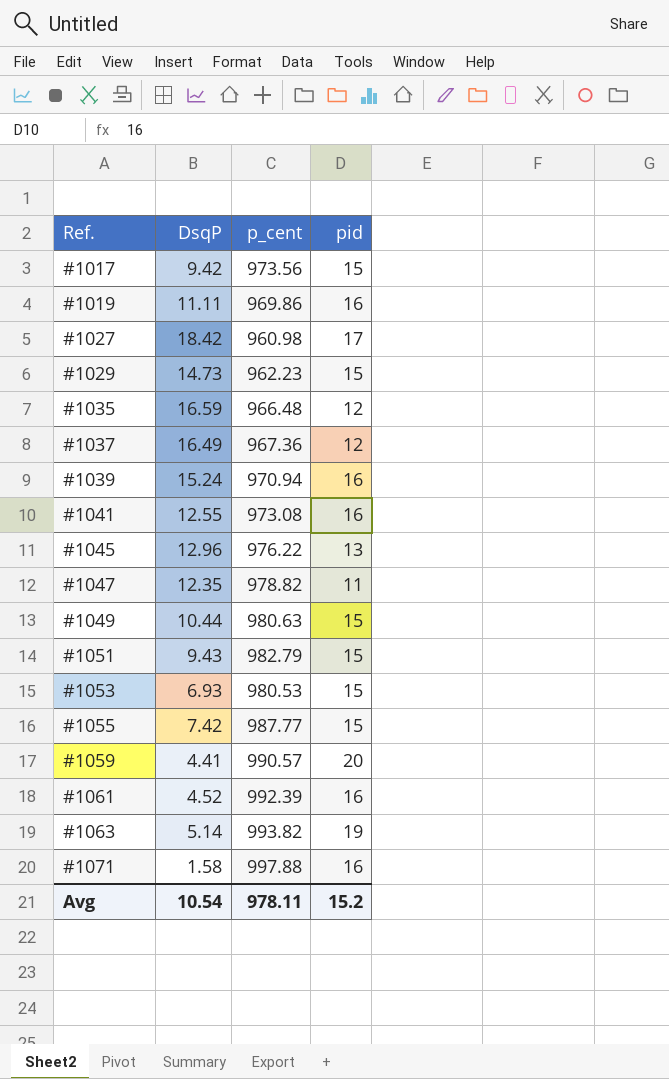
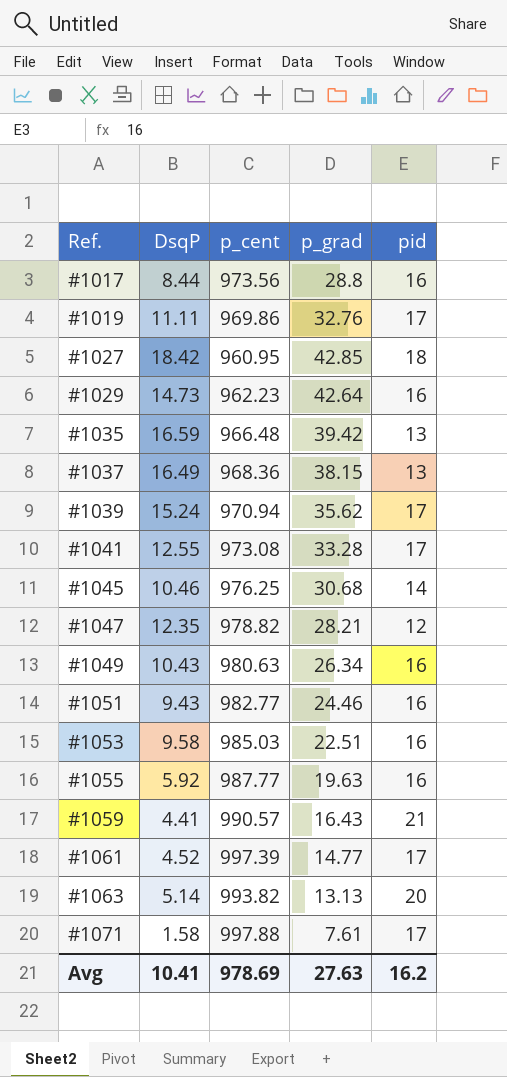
column p_grad | position: none -> 4
#1017 | DsqP: 9.42 -> 8.44
#1017 | pid: 15 -> 16
#1019 | pid: 16 -> 17
#1027 | p_cent: 960.98 -> 960.95
#1027 | pid: 17 -> 18
#1029 | pid: 15 -> 16
#1035 | pid: 12 -> 13
#1037 | p_cent: 967.36 -> 968.36
#1037 | pid: 12 -> 13
#1039 | pid: 16 -> 17
#1041 | pid: 16 -> 17
#1045 | DsqP: 12.96 -> 10.46
#1045 | p_cent: 976.22 -> 976.25
#1045 | pid: 13 -> 14
#1047 | pid: 11 -> 12
#1049 | DsqP: 10.44 -> 10.43
#1049 | pid: 15 -> 16
#1051 | p_cent: 982.79 -> 982.77
#1051 | pid: 15 -> 16
#1053 | DsqP: 6.93 -> 9.58
#1053 | p_cent: 980.53 -> 985.03
#1053 | pid: 15 -> 16
#1055 | DsqP: 7.42 -> 5.92
#1055 | pid: 15 -> 16
#1059 | pid: 20 -> 21
#1061 | p_cent: 992.39 -> 997.39
#1061 | pid: 16 -> 17
#1063 | pid: 19 -> 20
#1071 | pid: 16 -> 17
Avg | DsqP: 10.54 -> 10.41
Avg | p_cent: 978.11 -> 978.69
Avg | pid: 15.2 -> 16.2

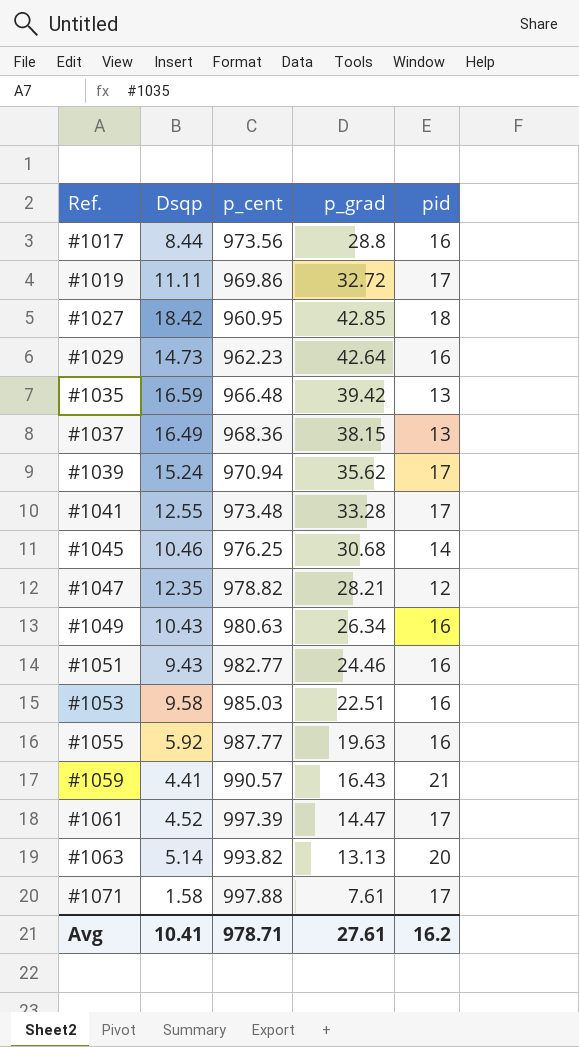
column name: DsqP -> Dsqp
#1019 | p_grad: 32.76 -> 32.72
#1041 | p_cent: 973.08 -> 973.48
#1061 | p_grad: 14.77 -> 14.47
Avg | p_cent: 978.69 -> 978.71
Avg | p_grad: 27.63 -> 27.61

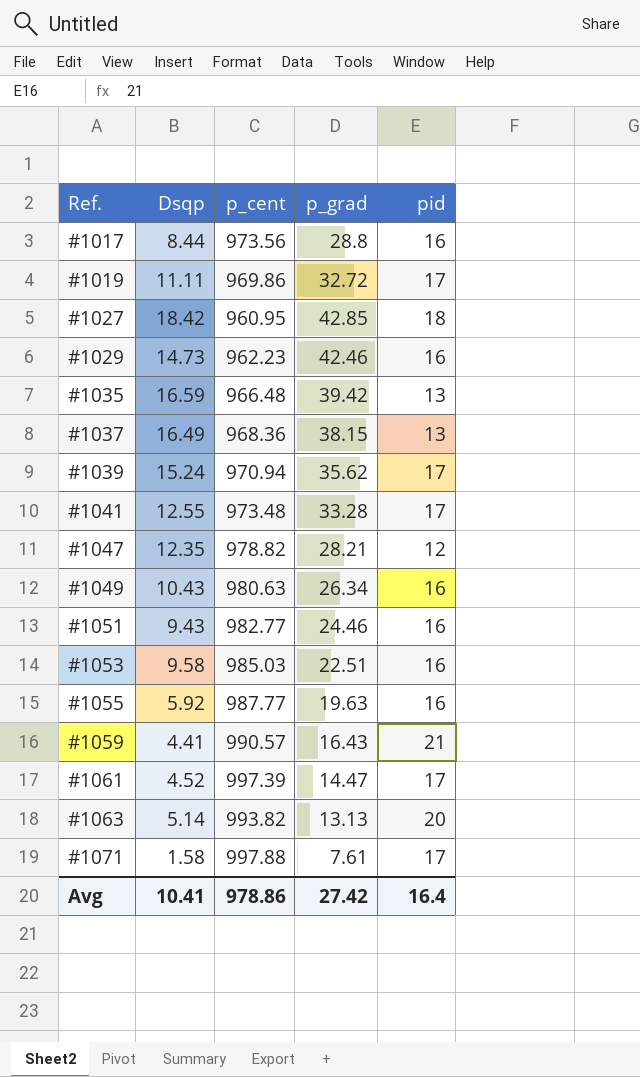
row #1045: 10.46 | 976.25 | 30.68 | 14 -> none
#1029 | p_grad: 42.64 -> 42.46
Avg | p_cent: 978.71 -> 978.86
Avg | p_grad: 27.61 -> 27.42
Avg | pid: 16.2 -> 16.4

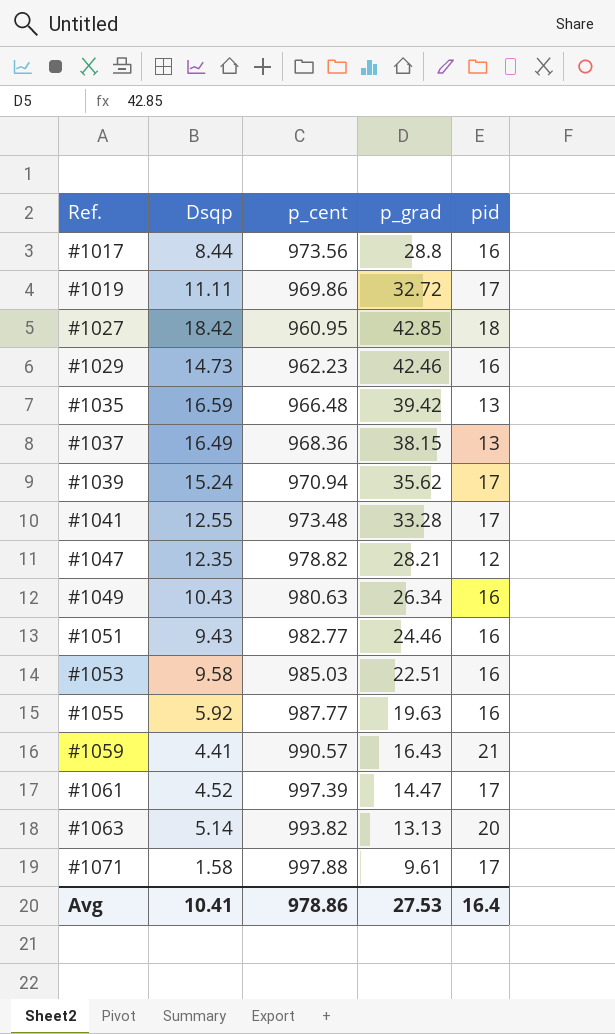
#1071 | p_grad: 7.61 -> 9.61
Avg | p_grad: 27.42 -> 27.53

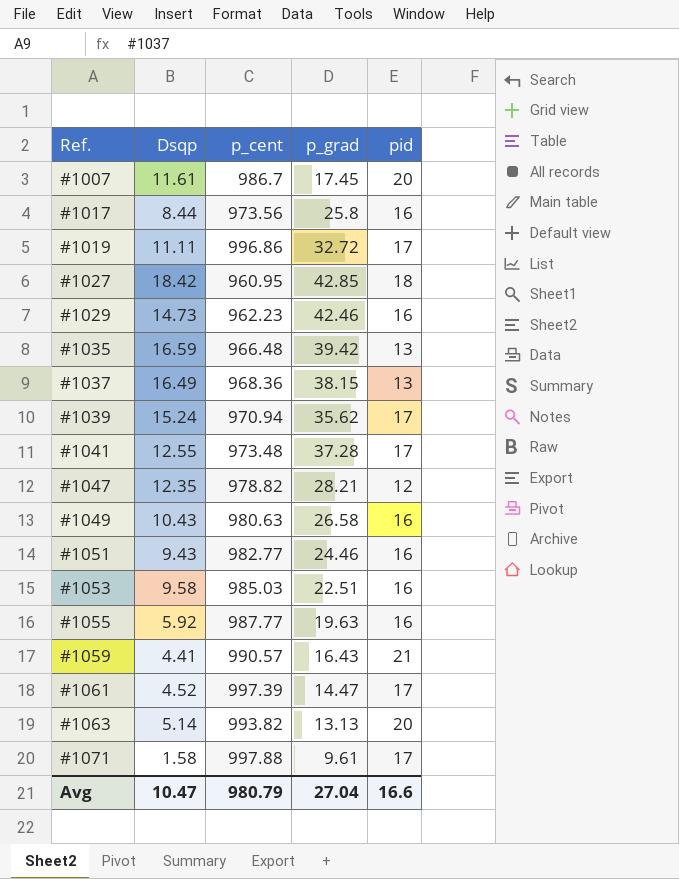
row #1007: none -> 11.61 | 986.7 | 17.45 | 20
#1017 | p_grad: 28.8 -> 25.8
#1019 | p_cent: 969.86 -> 996.86
#1041 | p_grad: 33.28 -> 37.28
#1049 | p_grad: 26.34 -> 26.58
Avg | Dsqp: 10.41 -> 10.47
Avg | p_cent: 978.86 -> 980.79
Avg | p_grad: 27.53 -> 27.04
Avg | pid: 16.4 -> 16.6

